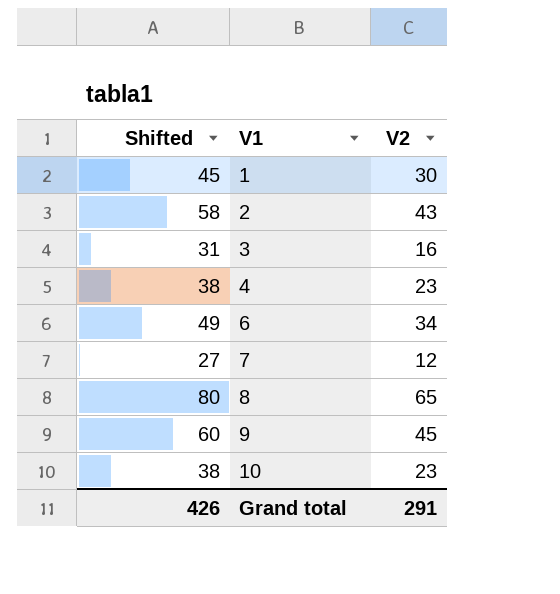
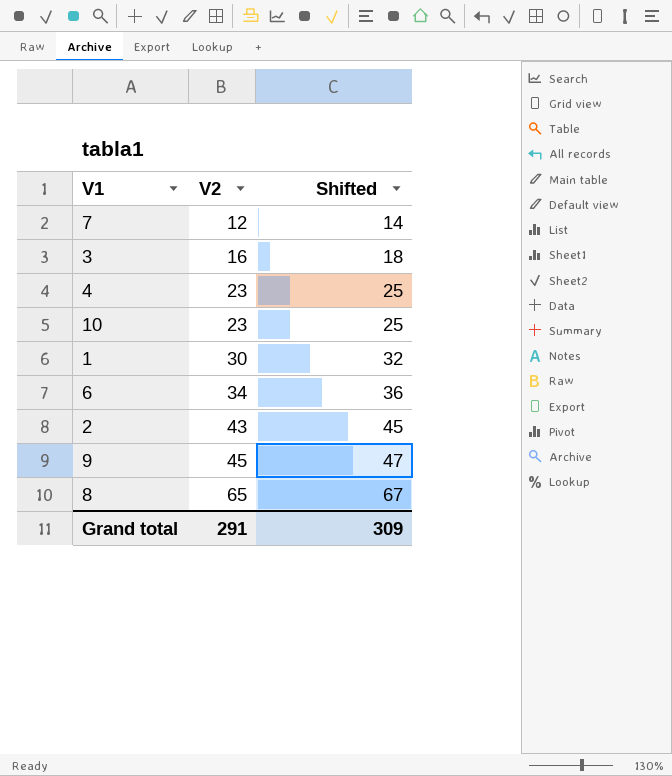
row order: V1 ascending -> V2 ascending
column Shifted | formula: [V2] + 15 -> [V2] + 2
column Shifted | position: 1 -> 3
Grand total | Shifted: 426 -> 309

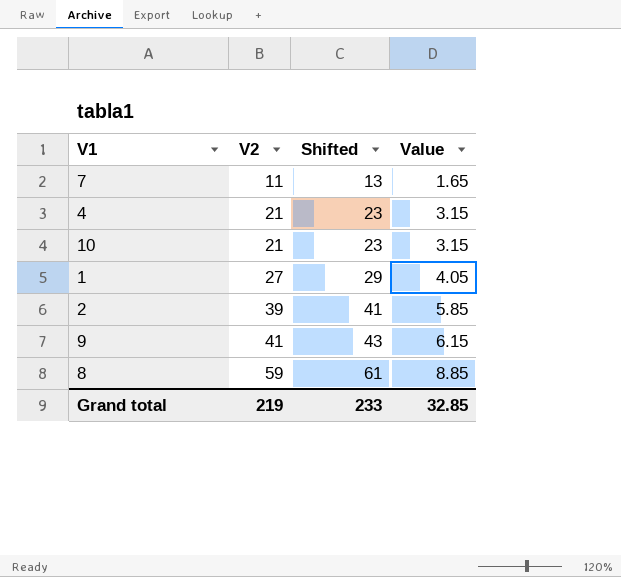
column Value | formula: none -> [V2] * 0.15
row 3: 16 | 18 -> none
row 6: 34 | 36 -> none
7 | V2: 12 -> 11
7 | Shifted: 14 -> 13
4 | V2: 23 -> 21
4 | Shifted: 25 -> 23
10 | V2: 23 -> 21
10 | Shifted: 25 -> 23
1 | V2: 30 -> 27
1 | Shifted: 32 -> 29
2 | V2: 43 -> 39
2 | Shifted: 45 -> 41
9 | V2: 45 -> 41
9 | Shifted: 47 -> 43
8 | V2: 65 -> 59
8 | Shifted: 67 -> 61
Grand total | V2: 291 -> 219
Grand total | Shifted: 309 -> 233

